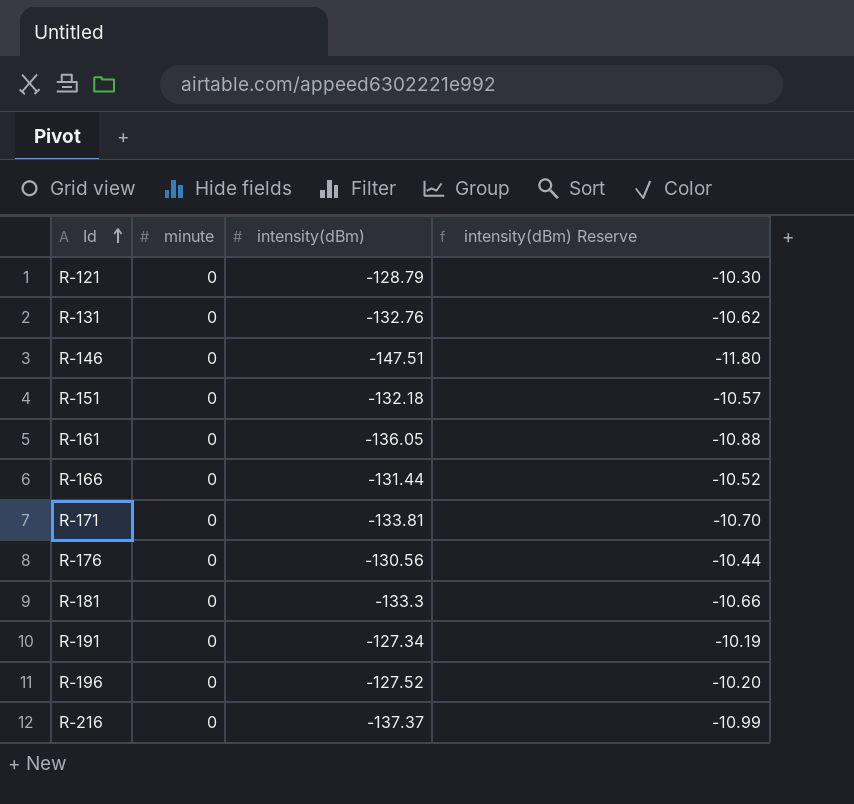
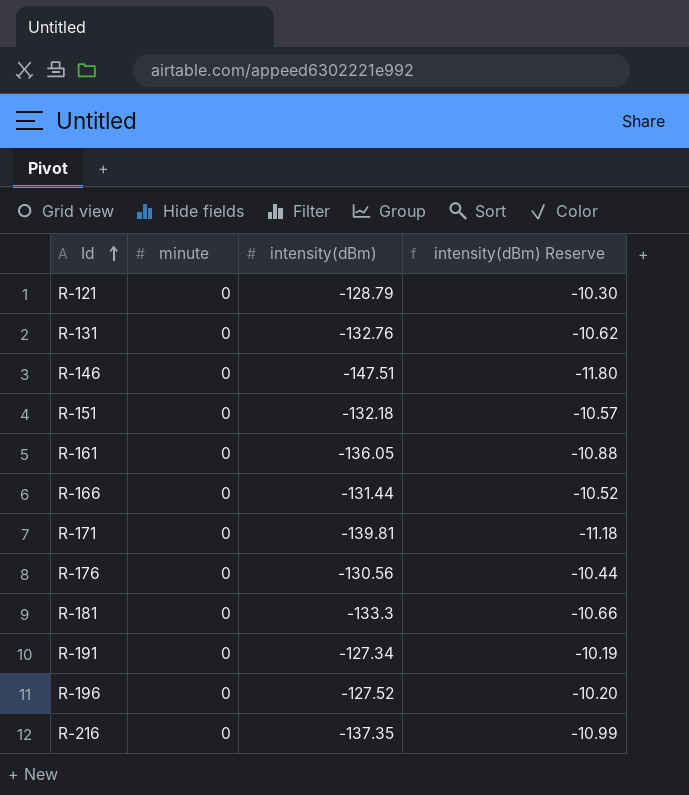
R-171 | intensity(dBm): -133.81 -> -139.81
R-171 | intensity(dBm) Reserve: -10.70 -> -11.18
R-216 | intensity(dBm): -137.37 -> -137.35

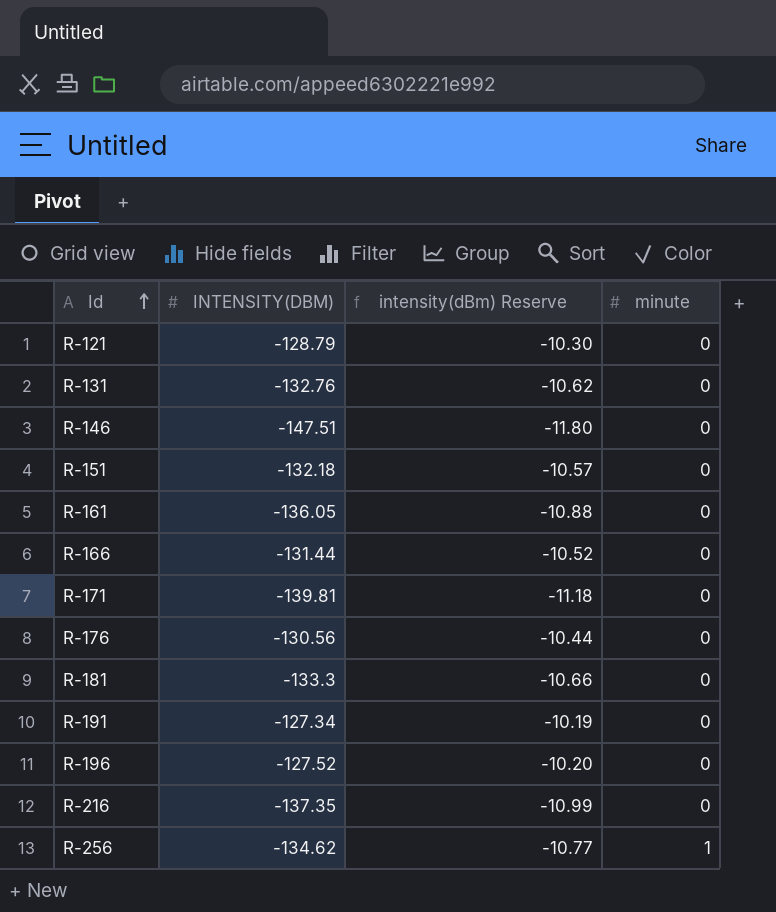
column name: intensity(dBm) -> INTENSITY(DBM)
column minute | position: 2 -> 4
row R-256: none -> -134.62 | -10.77 | 1

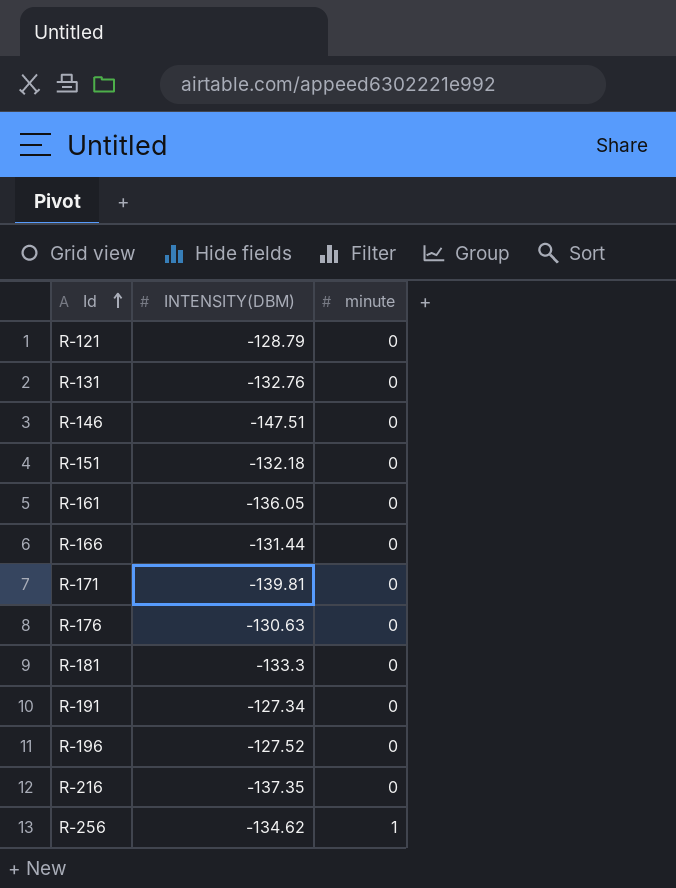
column intensity(dBm) Reserve | formula: [INTENSITY(DBM)] * 0.08 -> none
R-176 | INTENSITY(DBM): -130.56 -> -130.63

